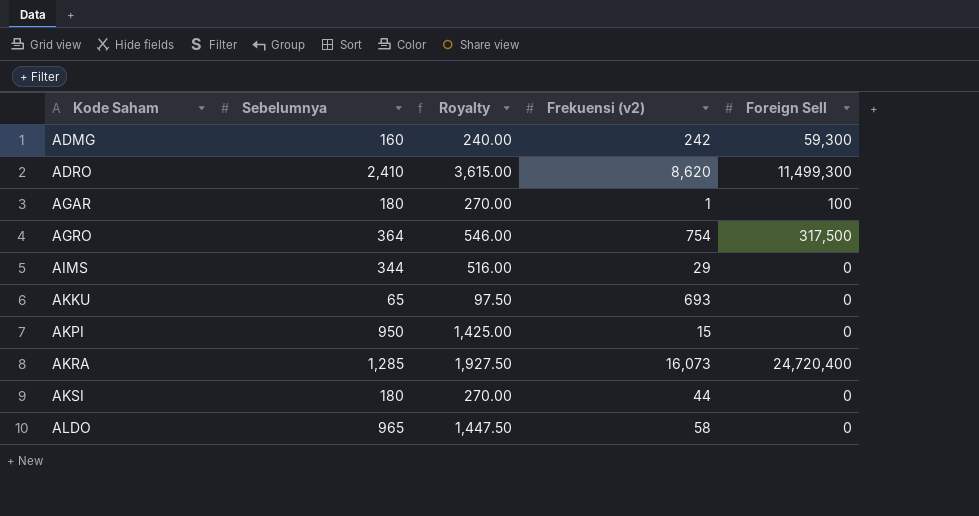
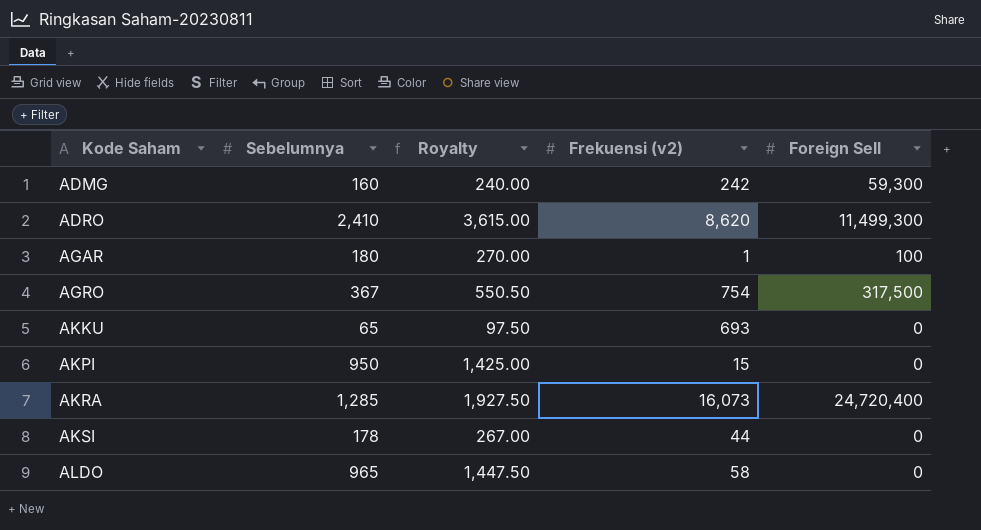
row AIMS: 344 | 516.00 | 29 | 0 -> none
AGRO | Sebelumnya: 364 -> 367
AGRO | Royalty: 546.00 -> 550.50
AKSI | Sebelumnya: 180 -> 178
AKSI | Royalty: 270.00 -> 267.00

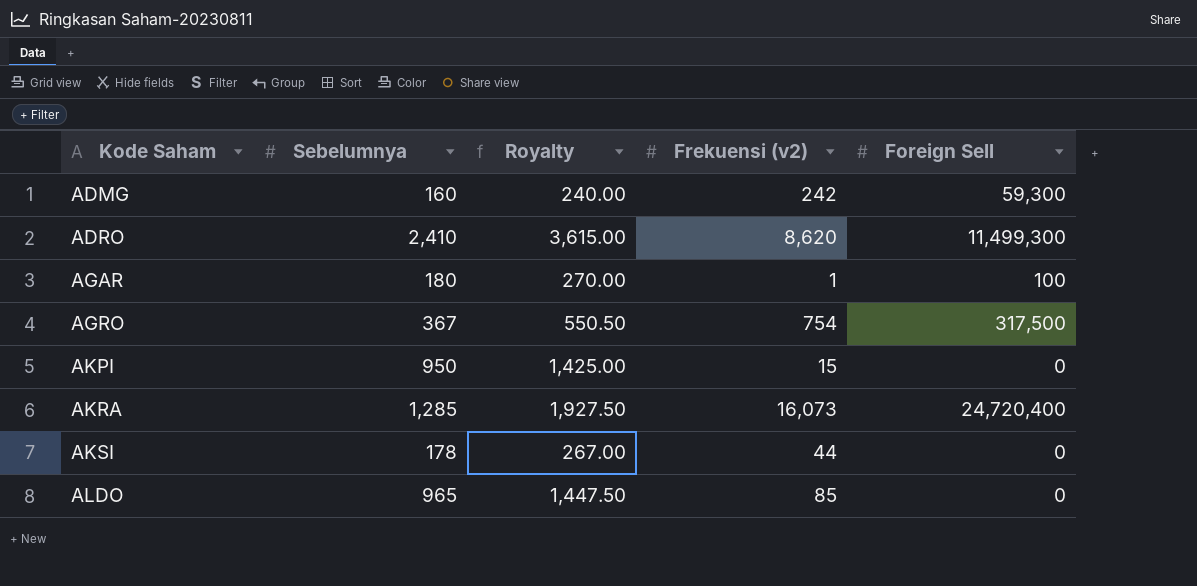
row AKKU: 65 | 97.50 | 693 | 0 -> none
ALDO | Frekuensi (v2): 58 -> 85

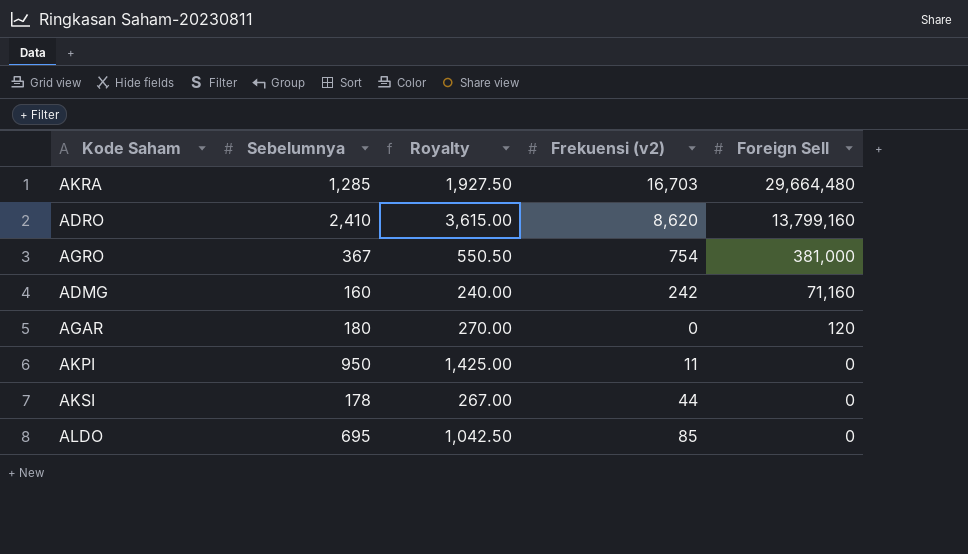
row order: Kode Saham ascending -> Foreign Sell descending
AKRA | Frekuensi (v2): 16,073 -> 16,703
AKRA | Foreign Sell: 24,720,400 -> 29,664,480
ADRO | Foreign Sell: 11,499,300 -> 13,799,160
AGRO | Foreign Sell: 317,500 -> 381,000
ADMG | Foreign Sell: 59,300 -> 71,160
AGAR | Frekuensi (v2): 1 -> 0
AGAR | Foreign Sell: 100 -> 120
AKPI | Frekuensi (v2): 15 -> 11
ALDO | Sebelumnya: 965 -> 695
ALDO | Royalty: 1,447.50 -> 1,042.50

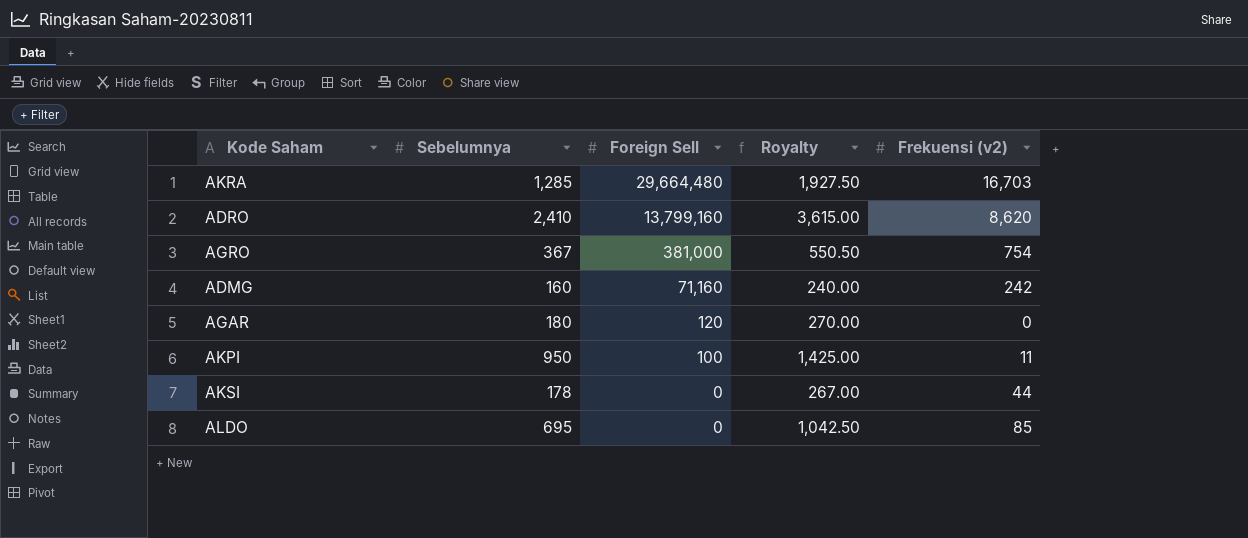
column Foreign Sell | position: 5 -> 3
AKPI | Foreign Sell: 0 -> 100

